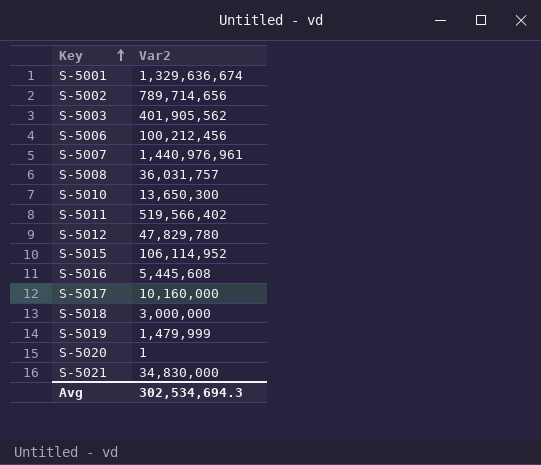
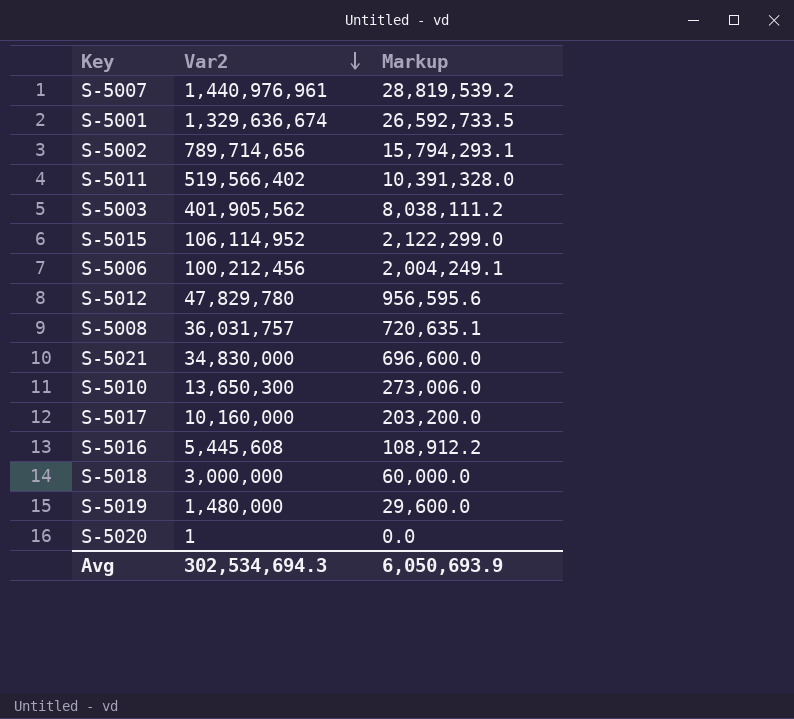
row order: Key ascending -> Var2 descending
column Markup | formula: none -> [Var2] * 0.02
S-5019 | Var2: 1,479,999 -> 1,480,000

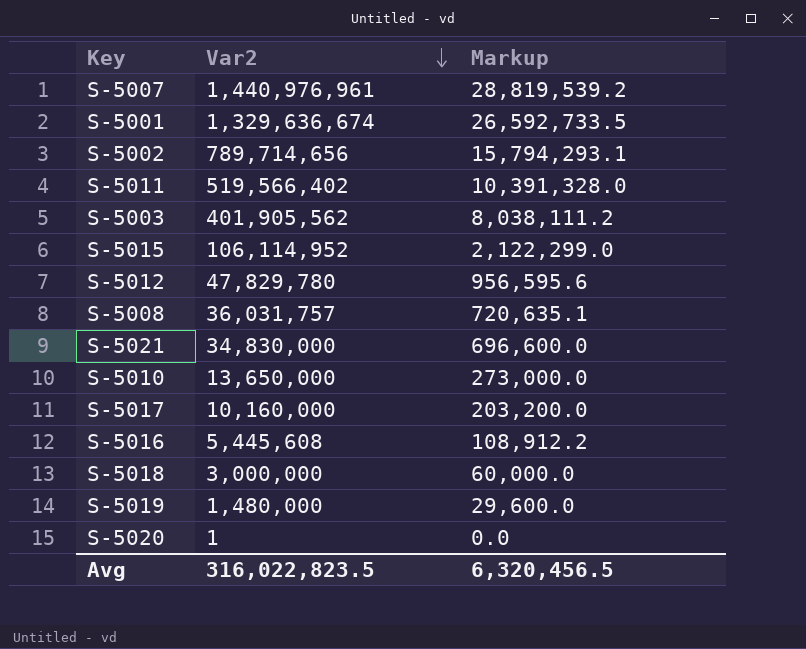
row S-5006: 100,212,456 | 2,004,249.1 -> none
S-5010 | Var2: 13,650,300 -> 13,650,000
S-5010 | Markup: 273,006.0 -> 273,000.0
Avg | Var2: 302,534,694.3 -> 316,022,823.5
Avg | Markup: 6,050,693.9 -> 6,320,456.5

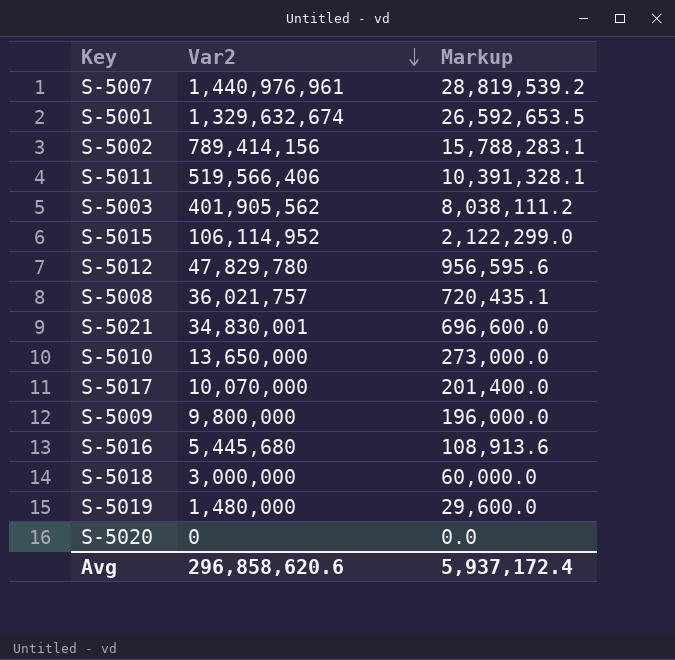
S-5001 | Var2: 1,329,636,674 -> 1,329,632,674
S-5001 | Markup: 26,592,733.5 -> 26,592,653.5
S-5002 | Var2: 789,714,656 -> 789,414,156
S-5002 | Markup: 15,794,293.1 -> 15,788,283.1
S-5011 | Var2: 519,566,402 -> 519,566,406
S-5011 | Markup: 10,391,328.0 -> 10,391,328.1
S-5008 | Var2: 36,031,757 -> 36,021,757
S-5008 | Markup: 720,635.1 -> 720,435.1
S-5021 | Var2: 34,830,000 -> 34,830,001
S-5017 | Var2: 10,160,000 -> 10,070,000
S-5017 | Markup: 203,200.0 -> 201,400.0
row S-5009: none -> 9,800,000 | 196,000.0
S-5016 | Var2: 5,445,608 -> 5,445,680
S-5016 | Markup: 108,912.2 -> 108,913.6
S-5020 | Var2: 1 -> 0
Avg | Var2: 316,022,823.5 -> 296,858,620.6
Avg | Markup: 6,320,456.5 -> 5,937,172.4

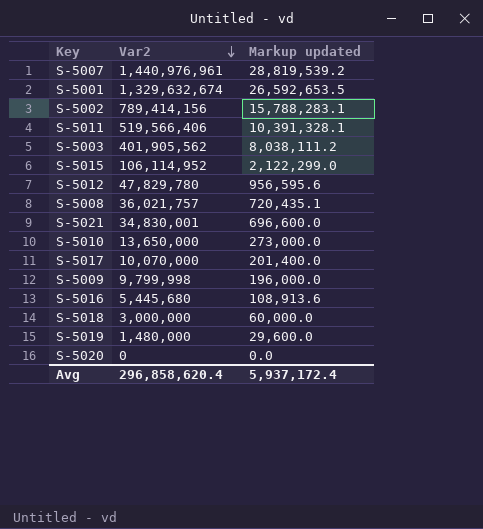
column name: Markup -> Markup updated
S-5009 | Var2: 9,800,000 -> 9,799,998
Avg | Var2: 296,858,620.6 -> 296,858,620.4

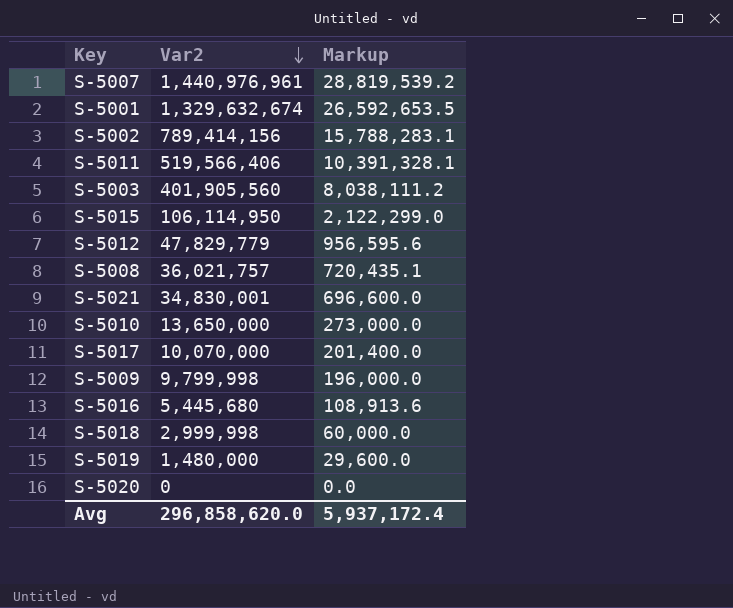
column name: Markup updated -> Markup
S-5003 | Var2: 401,905,562 -> 401,905,560
S-5015 | Var2: 106,114,952 -> 106,114,950
S-5012 | Var2: 47,829,780 -> 47,829,779
S-5018 | Var2: 3,000,000 -> 2,999,998
Avg | Var2: 296,858,620.4 -> 296,858,620.0

